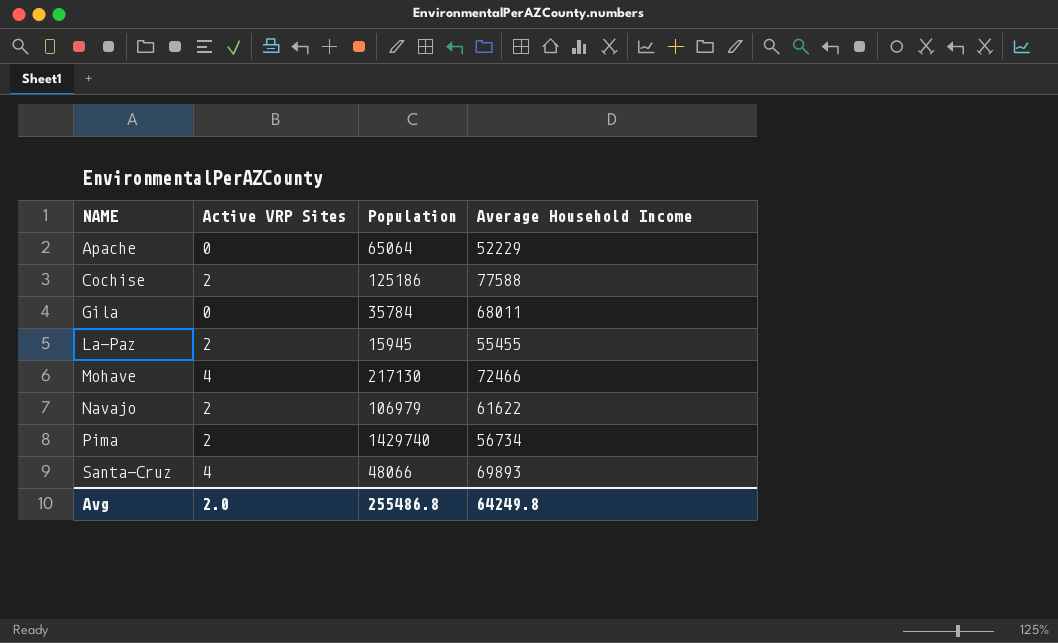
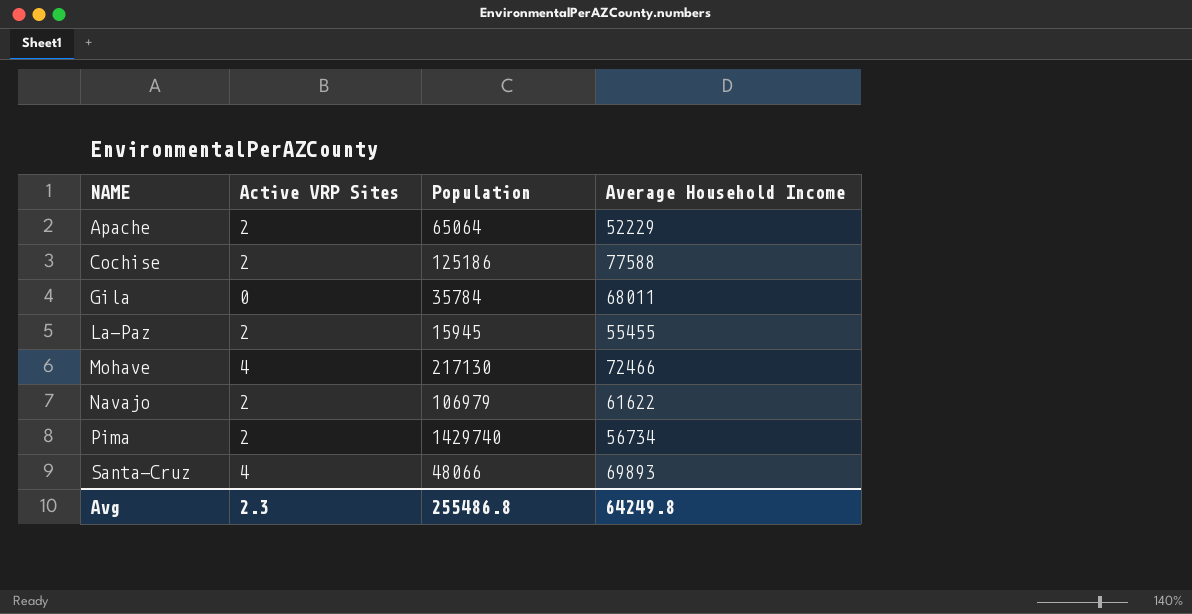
Apache | Active VRP Sites: 0 -> 2
Avg | Active VRP Sites: 2.0 -> 2.3

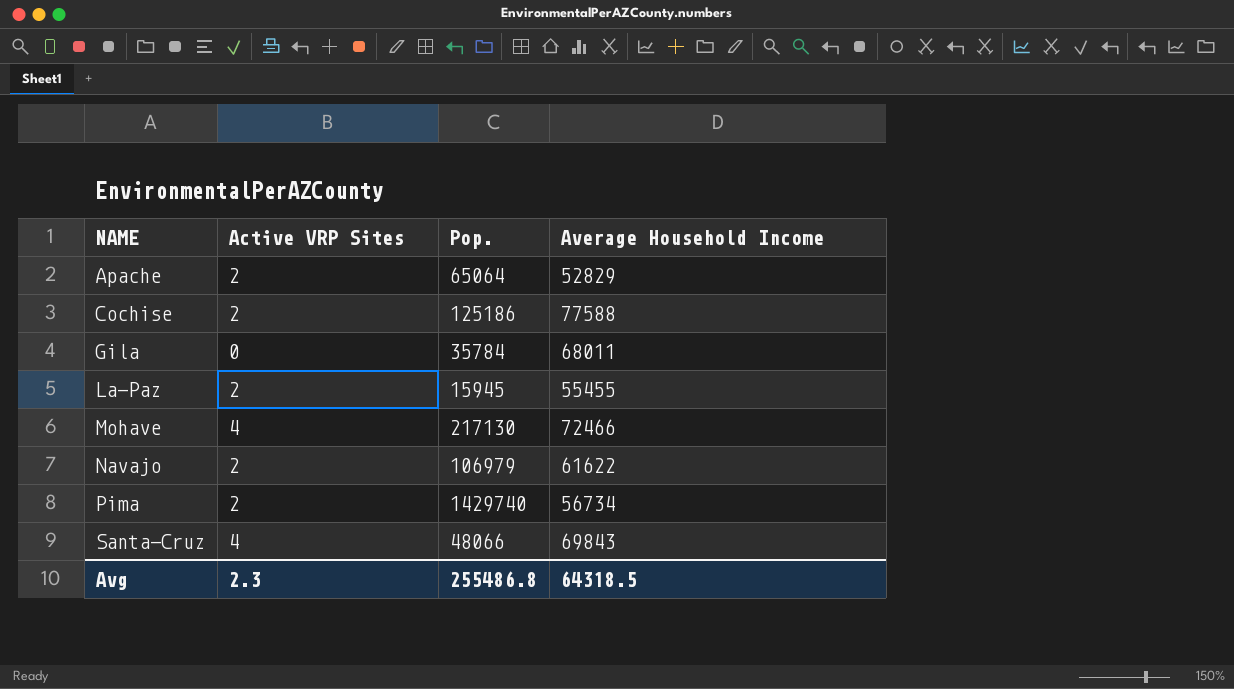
column name: Population -> Pop.
Apache | Average Household Income: 52229 -> 52829
Santa-Cruz | Average Household Income: 69893 -> 69843
Avg | Average Household Income: 64249.8 -> 64318.5

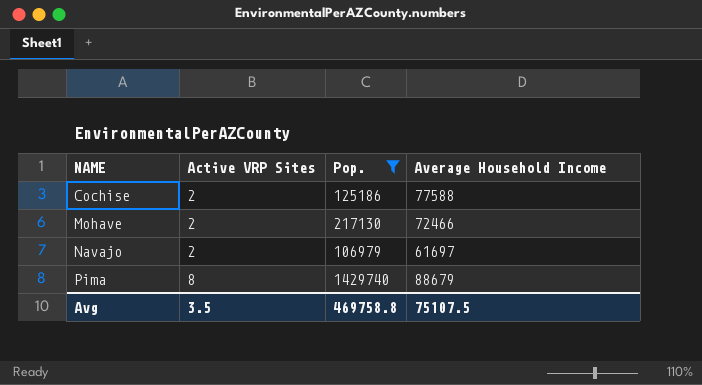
filter: none -> Pop. >= 106979
Mohave | Active VRP Sites: 4 -> 2
Navajo | Average Household Income: 61622 -> 61697
Pima | Active VRP Sites: 2 -> 8
Pima | Average Household Income: 56734 -> 88679
Avg | Active VRP Sites: 2.3 -> 3.5
Avg | Pop.: 255486.8 -> 469758.8
Avg | Average Household Income: 64318.5 -> 75107.5

